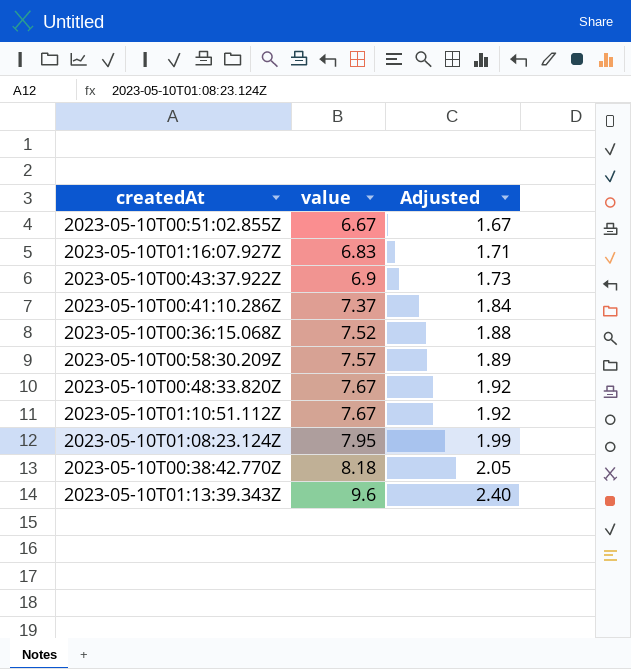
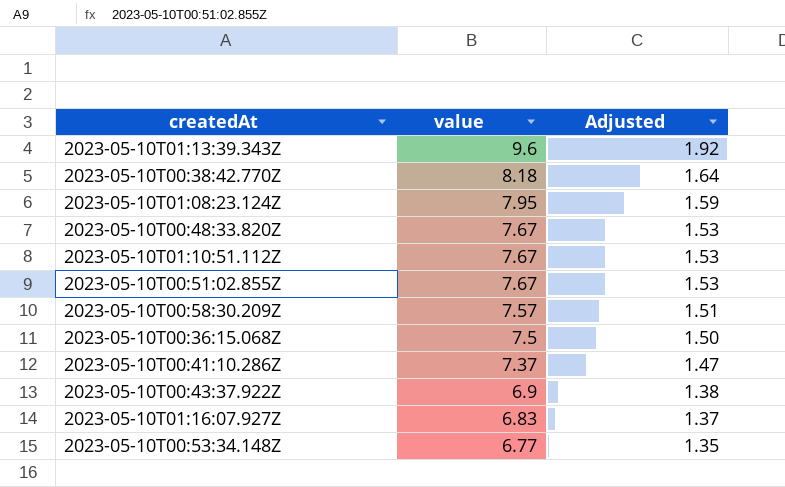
row order: value ascending -> value descending
column Adjusted | formula: [value] * 0.25 -> [value] * 0.2
2023-05-10T00:51:02.855Z | value: 6.67 -> 7.67
2023-05-10T00:36:15.068Z | value: 7.52 -> 7.5
row 2023-05-10T00:53:34.148Z: none -> 6.77 | 1.35

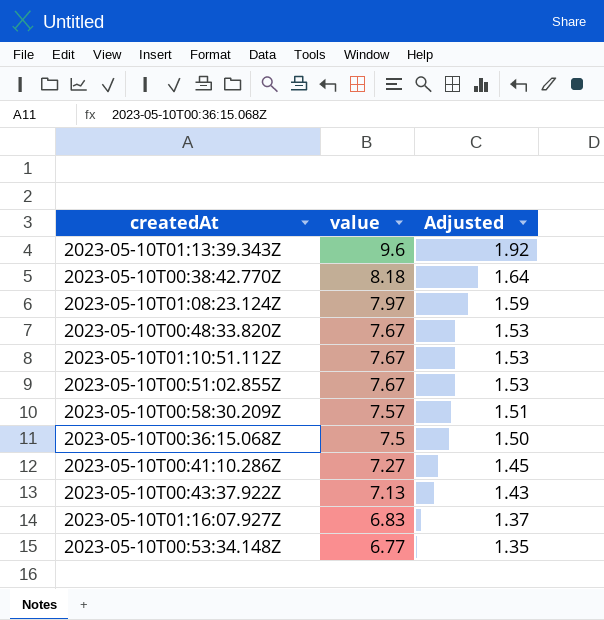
2023-05-10T01:08:23.124Z | value: 7.95 -> 7.97
2023-05-10T00:41:10.286Z | value: 7.37 -> 7.27
2023-05-10T00:41:10.286Z | Adjusted: 1.47 -> 1.45
2023-05-10T00:43:37.922Z | value: 6.9 -> 7.13
2023-05-10T00:43:37.922Z | Adjusted: 1.38 -> 1.43

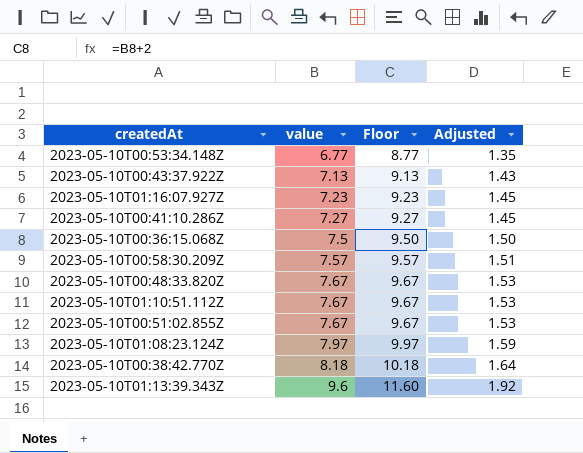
row order: value descending -> value ascending
column Floor | formula: none -> [value] + 2
2023-05-10T01:16:07.927Z | value: 6.83 -> 7.23
2023-05-10T01:16:07.927Z | Adjusted: 1.37 -> 1.45

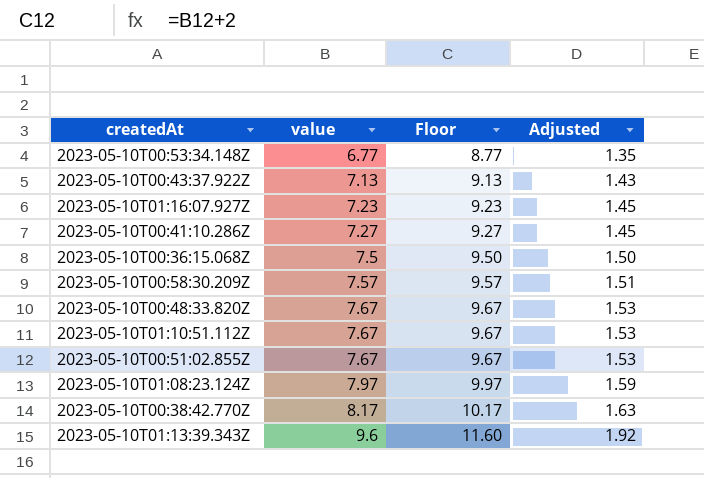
2023-05-10T00:38:42.770Z | value: 8.18 -> 8.17
2023-05-10T00:38:42.770Z | Floor: 10.18 -> 10.17
2023-05-10T00:38:42.770Z | Adjusted: 1.64 -> 1.63

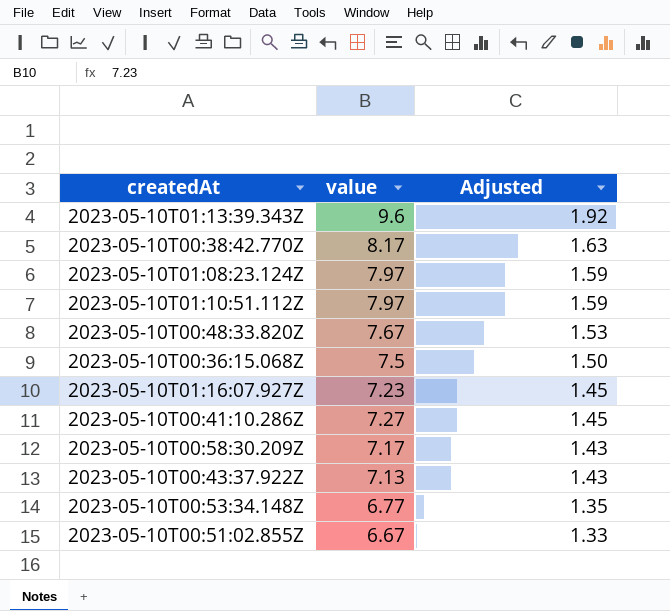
row order: value ascending -> Adjusted descending
column Floor | formula: [value] + 2 -> none
2023-05-10T01:10:51.112Z | value: 7.67 -> 7.97
2023-05-10T01:10:51.112Z | Adjusted: 1.53 -> 1.59
2023-05-10T00:58:30.209Z | value: 7.57 -> 7.17
2023-05-10T00:58:30.209Z | Adjusted: 1.51 -> 1.43
2023-05-10T00:51:02.855Z | value: 7.67 -> 6.67
2023-05-10T00:51:02.855Z | Adjusted: 1.53 -> 1.33

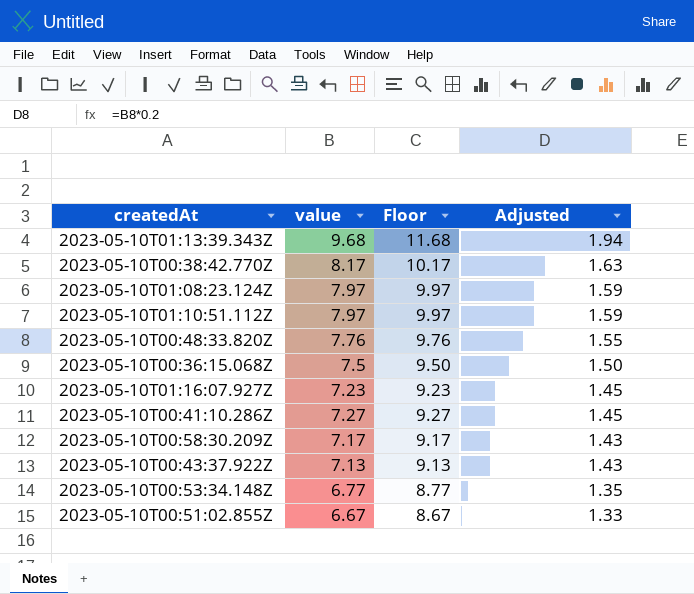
column Floor | formula: none -> [value] + 2
2023-05-10T01:13:39.343Z | value: 9.6 -> 9.68
2023-05-10T01:13:39.343Z | Adjusted: 1.92 -> 1.94
2023-05-10T00:48:33.820Z | value: 7.67 -> 7.76
2023-05-10T00:48:33.820Z | Adjusted: 1.53 -> 1.55

